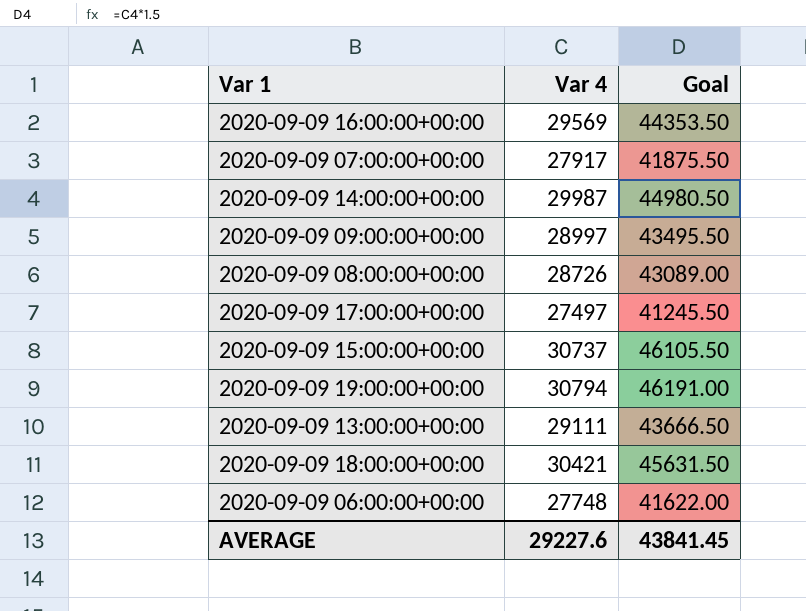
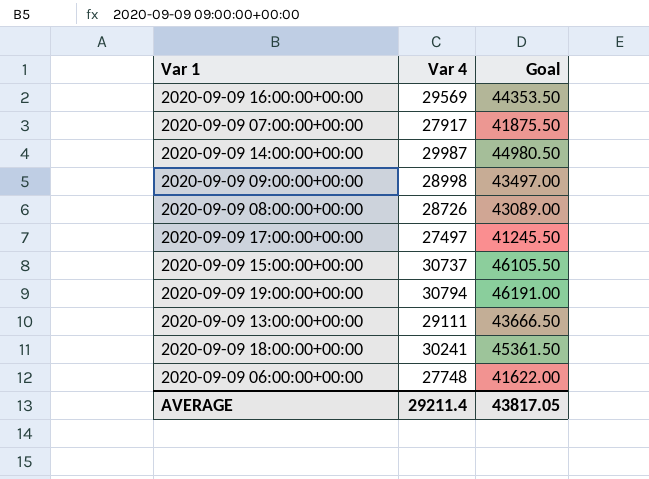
2020-09-09 09:00:00+00:00 | Var 4: 28997 -> 28998
2020-09-09 09:00:00+00:00 | Goal: 43495.50 -> 43497.00
2020-09-09 18:00:00+00:00 | Var 4: 30421 -> 30241
2020-09-09 18:00:00+00:00 | Goal: 45631.50 -> 45361.50
AVERAGE | Var 4: 29227.6 -> 29211.4
AVERAGE | Goal: 43841.45 -> 43817.05

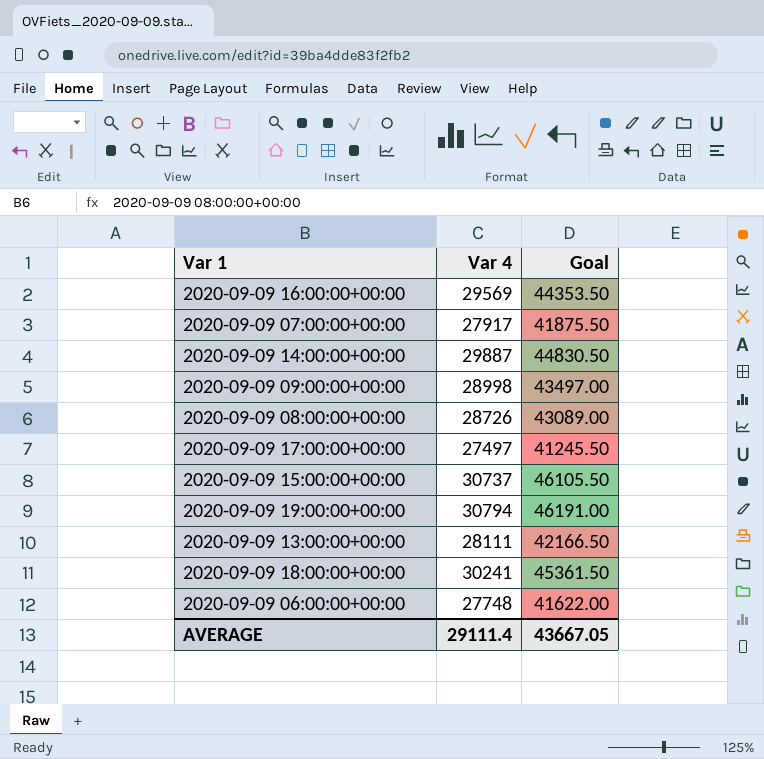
2020-09-09 14:00:00+00:00 | Var 4: 29987 -> 29887
2020-09-09 14:00:00+00:00 | Goal: 44980.50 -> 44830.50
2020-09-09 13:00:00+00:00 | Var 4: 29111 -> 28111
2020-09-09 13:00:00+00:00 | Goal: 43666.50 -> 42166.50
AVERAGE | Var 4: 29211.4 -> 29111.4
AVERAGE | Goal: 43817.05 -> 43667.05

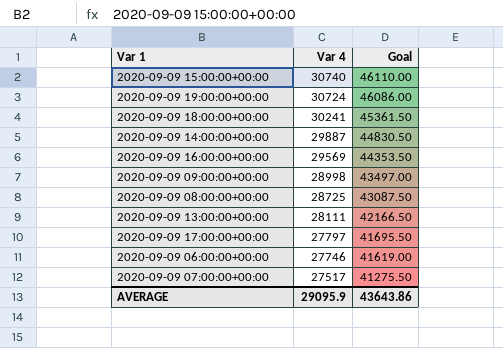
row order: none -> Var 4 descending
2020-09-09 15:00:00+00:00 | Var 4: 30737 -> 30740
2020-09-09 15:00:00+00:00 | Goal: 46105.50 -> 46110.00
2020-09-09 19:00:00+00:00 | Var 4: 30794 -> 30724
2020-09-09 19:00:00+00:00 | Goal: 46191.00 -> 46086.00
2020-09-09 08:00:00+00:00 | Var 4: 28726 -> 28725
2020-09-09 08:00:00+00:00 | Goal: 43089.00 -> 43087.50
2020-09-09 17:00:00+00:00 | Var 4: 27497 -> 27797
2020-09-09 17:00:00+00:00 | Goal: 41245.50 -> 41695.50
2020-09-09 06:00:00+00:00 | Var 4: 27748 -> 27746
2020-09-09 06:00:00+00:00 | Goal: 41622.00 -> 41619.00
2020-09-09 07:00:00+00:00 | Var 4: 27917 -> 27517
2020-09-09 07:00:00+00:00 | Goal: 41875.50 -> 41275.50
AVERAGE | Var 4: 29111.4 -> 29095.9
AVERAGE | Goal: 43667.05 -> 43643.86

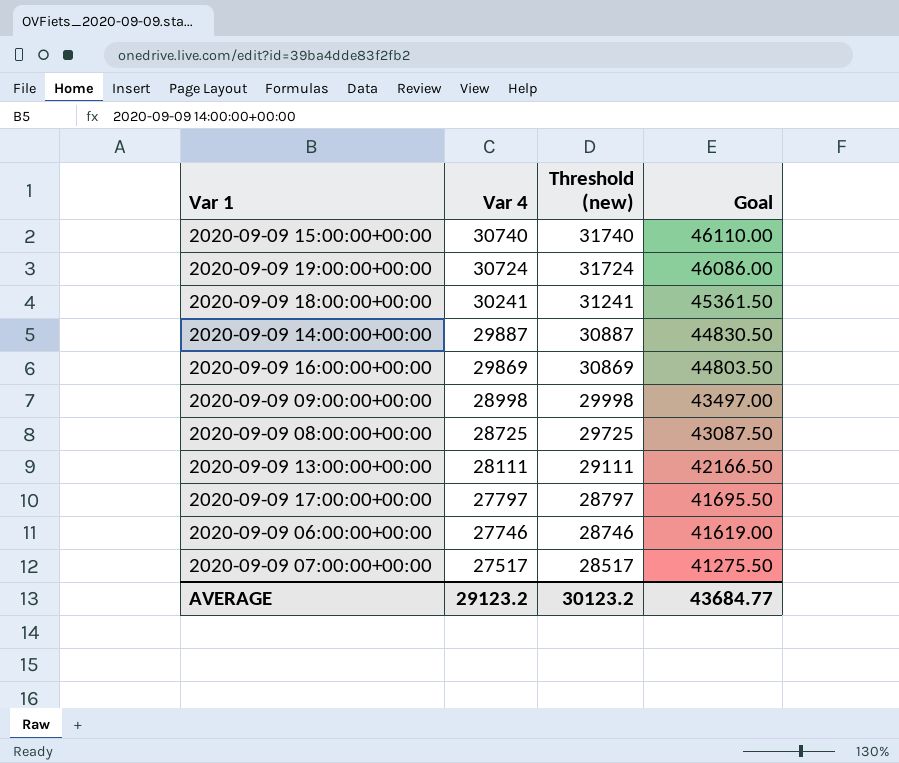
column Threshold (new) | formula: none -> [Var 4] + 1000
2020-09-09 16:00:00+00:00 | Var 4: 29569 -> 29869
2020-09-09 16:00:00+00:00 | Goal: 44353.50 -> 44803.50
AVERAGE | Var 4: 29095.9 -> 29123.2
AVERAGE | Goal: 43643.86 -> 43684.77

